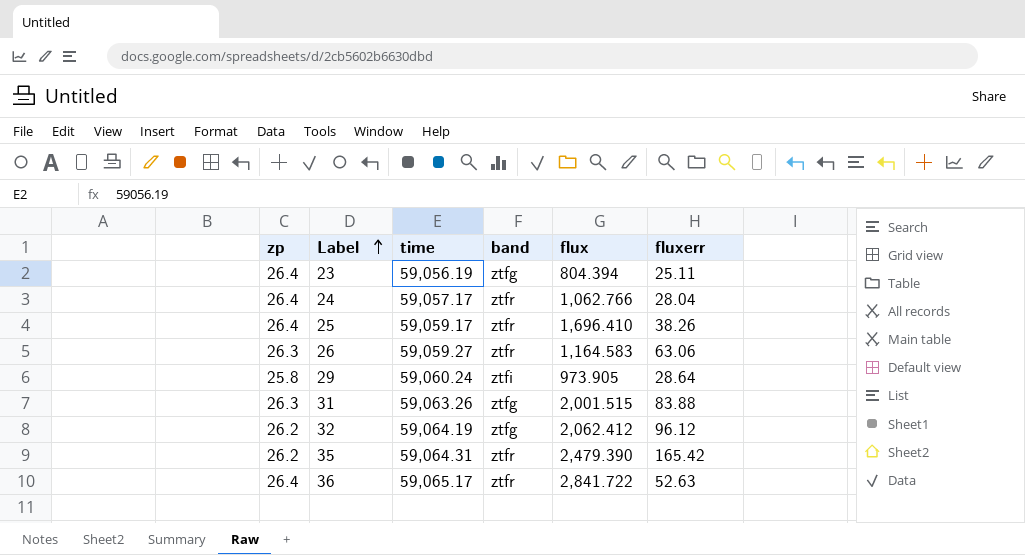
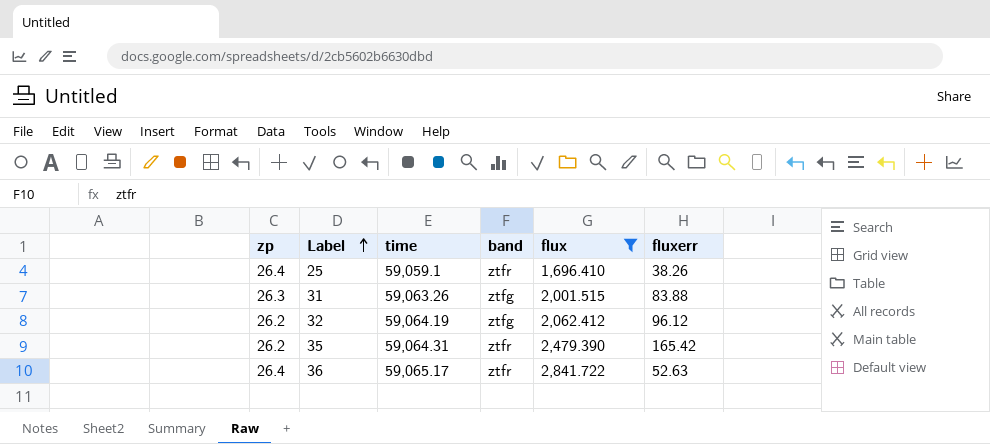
filter: none -> flux >= 1,696.410
25 | time: 59,059.17 -> 59,059.1

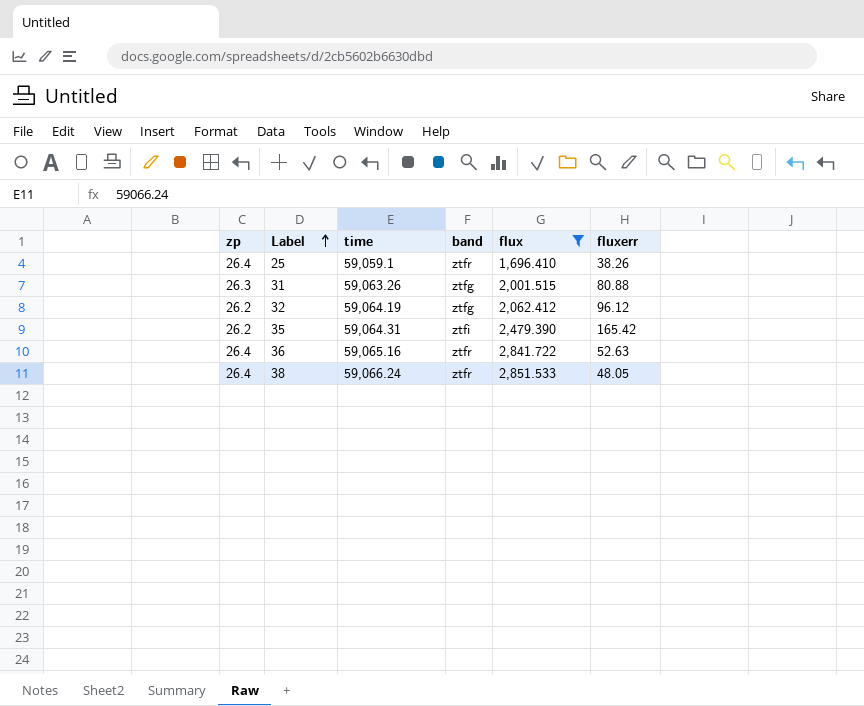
31 | fluxerr: 83.88 -> 80.88
35 | band: ztfr -> ztfi
36 | time: 59,065.17 -> 59,065.16
row 38: none -> 26.4 | 59,066.24 | ztfr | 2,851.533 | 48.05

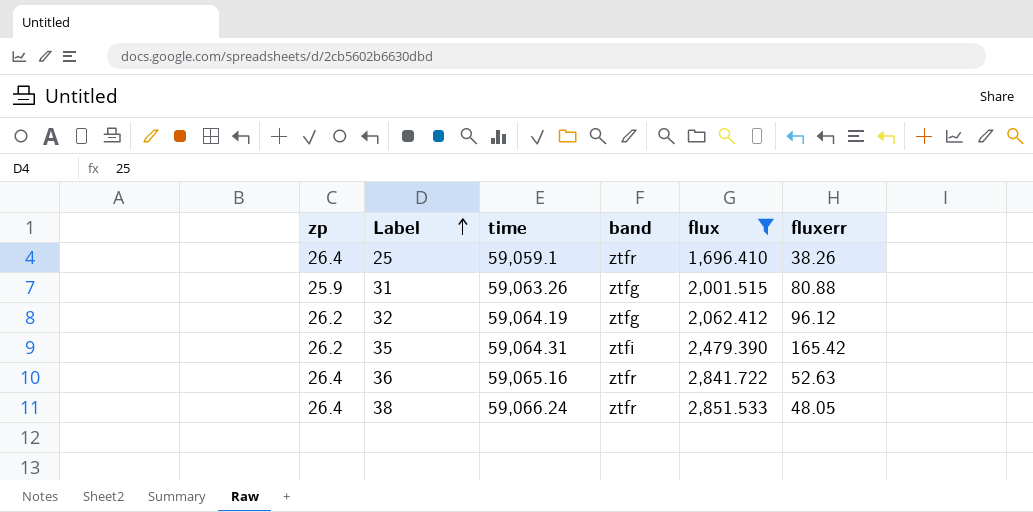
31 | zp: 26.3 -> 25.9

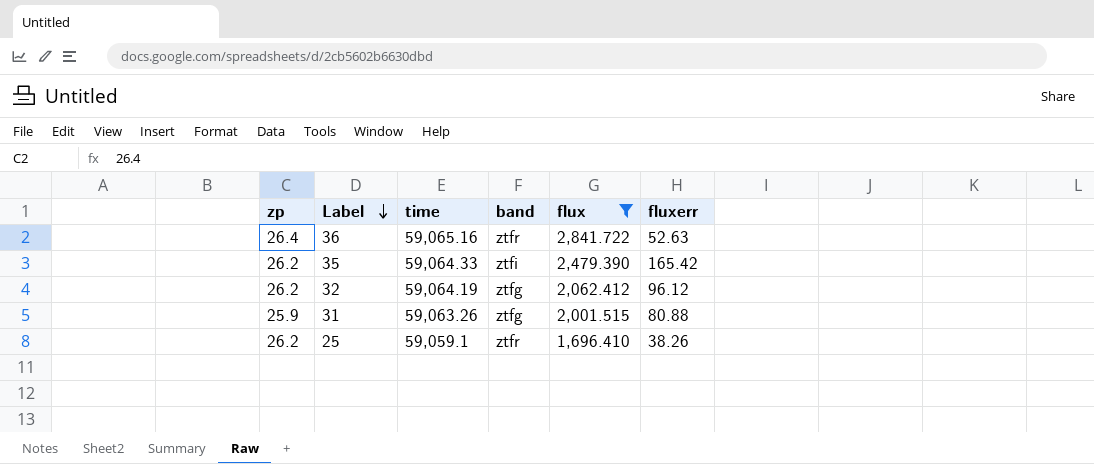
row order: Label ascending -> Label descending
row 38: 26.4 | 59,066.24 | ztfr | 2,851.533 | 48.05 -> none
35 | time: 59,064.31 -> 59,064.33
25 | zp: 26.4 -> 26.2

